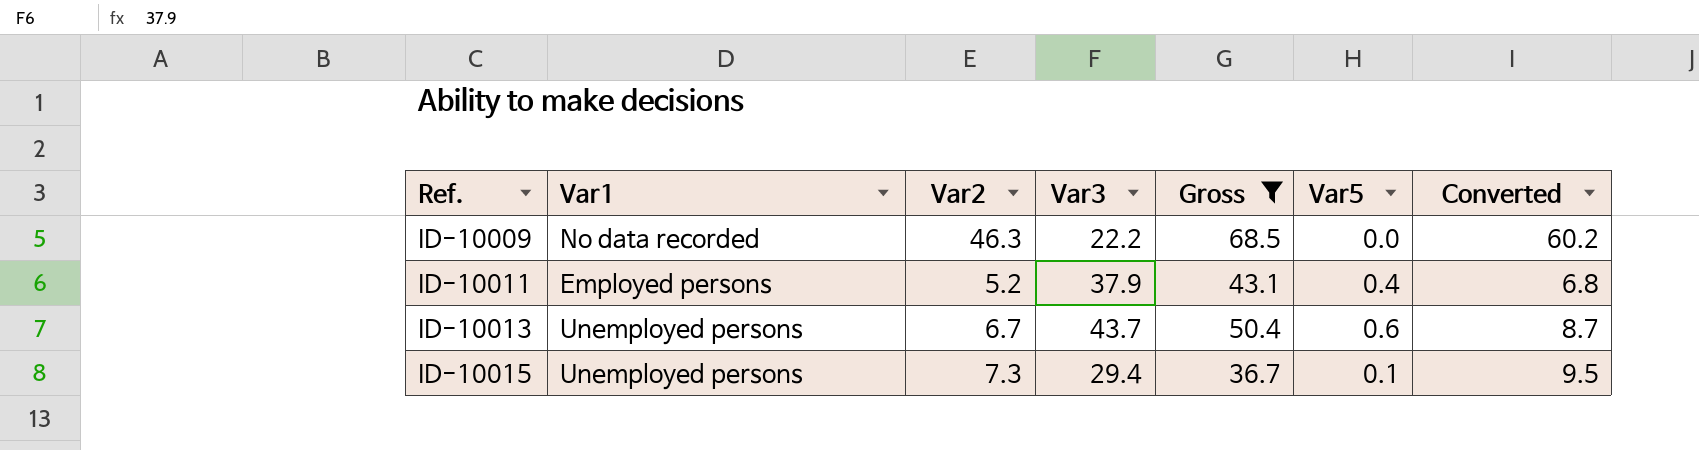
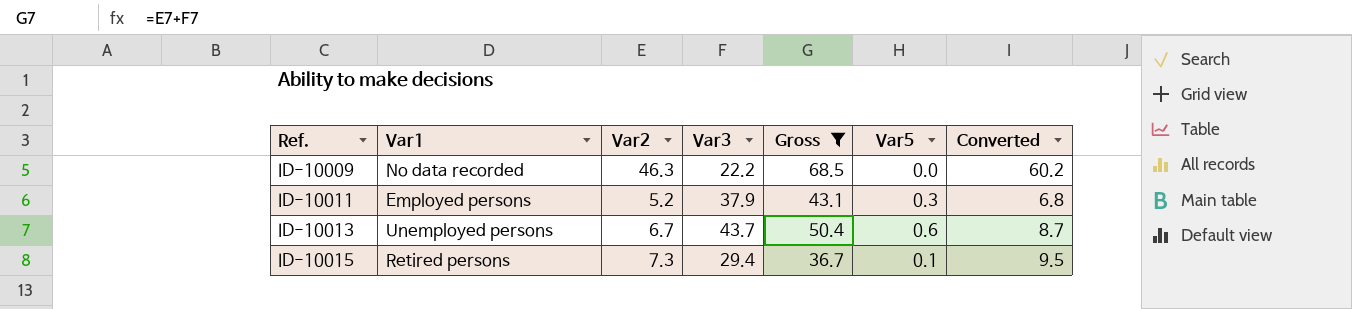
ID-10011 | Var5: 0.4 -> 0.3
ID-10015 | Var1: Unemployed persons -> Retired persons

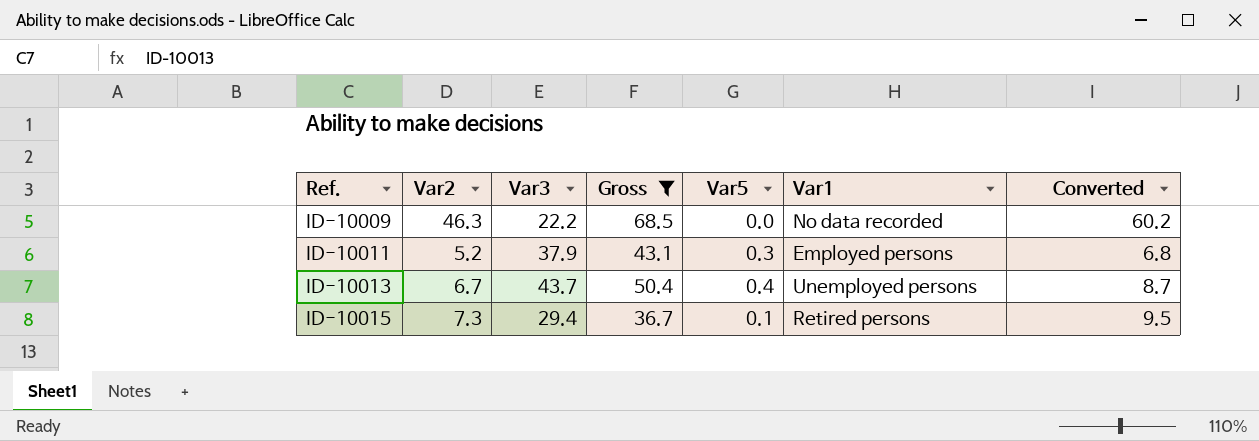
column Var1 | position: 2 -> 6
ID-10013 | Var5: 0.6 -> 0.4

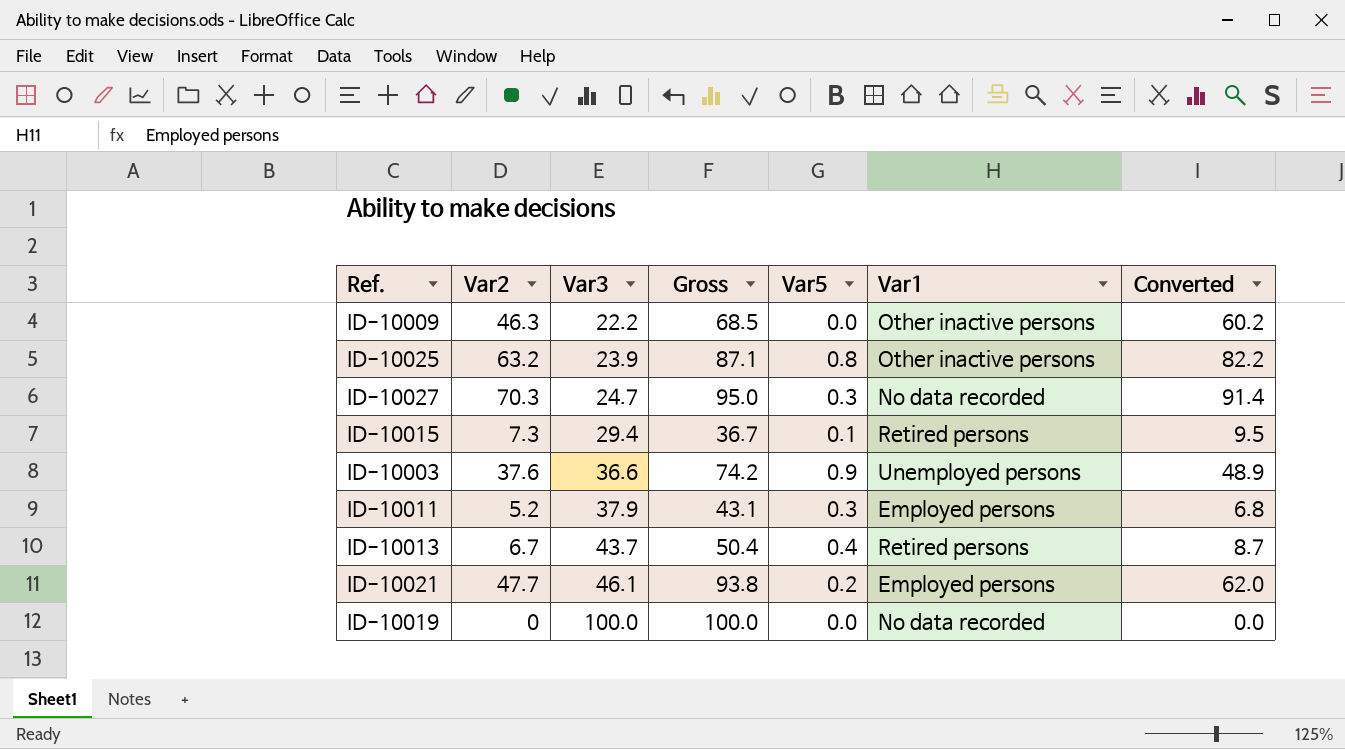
filter: Gross <= 68.5 -> none
row order: Ref. ascending -> Var3 ascending
ID-10009 | Var1: No data recorded -> Other inactive persons
ID-10013 | Var1: Unemployed persons -> Retired persons

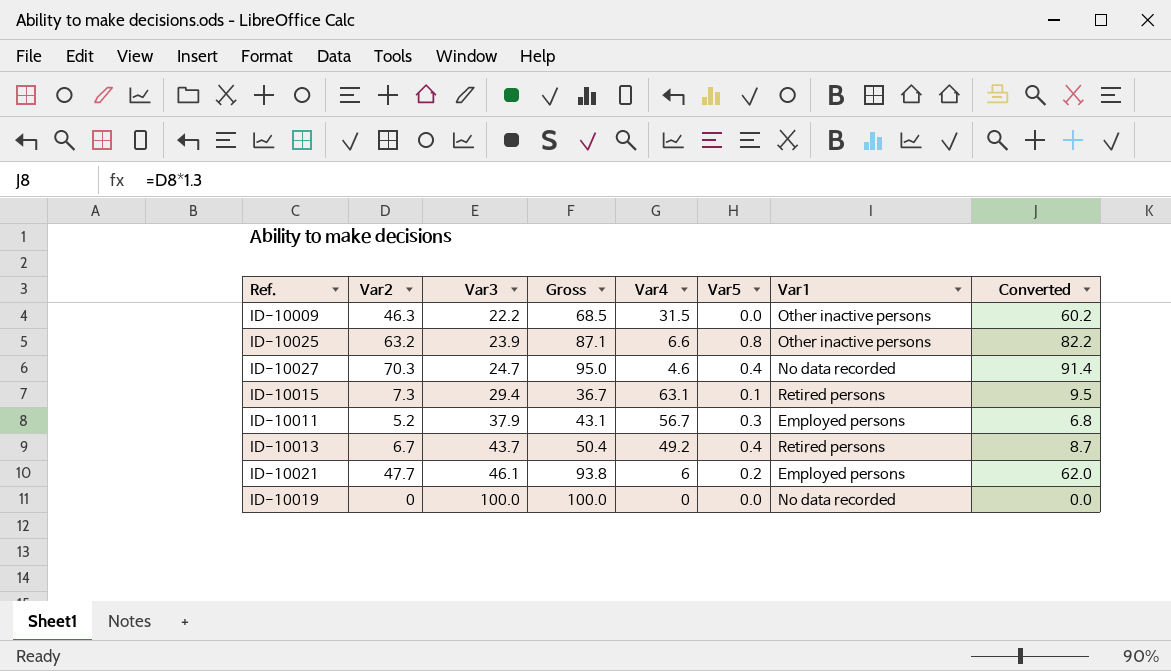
column Var4 | position: none -> 5
row ID-10003: 37.6 | 36.6 | 74.2 | 0.9 | Unemployed persons | 48.9 -> none
ID-10027 | Var5: 0.3 -> 0.4

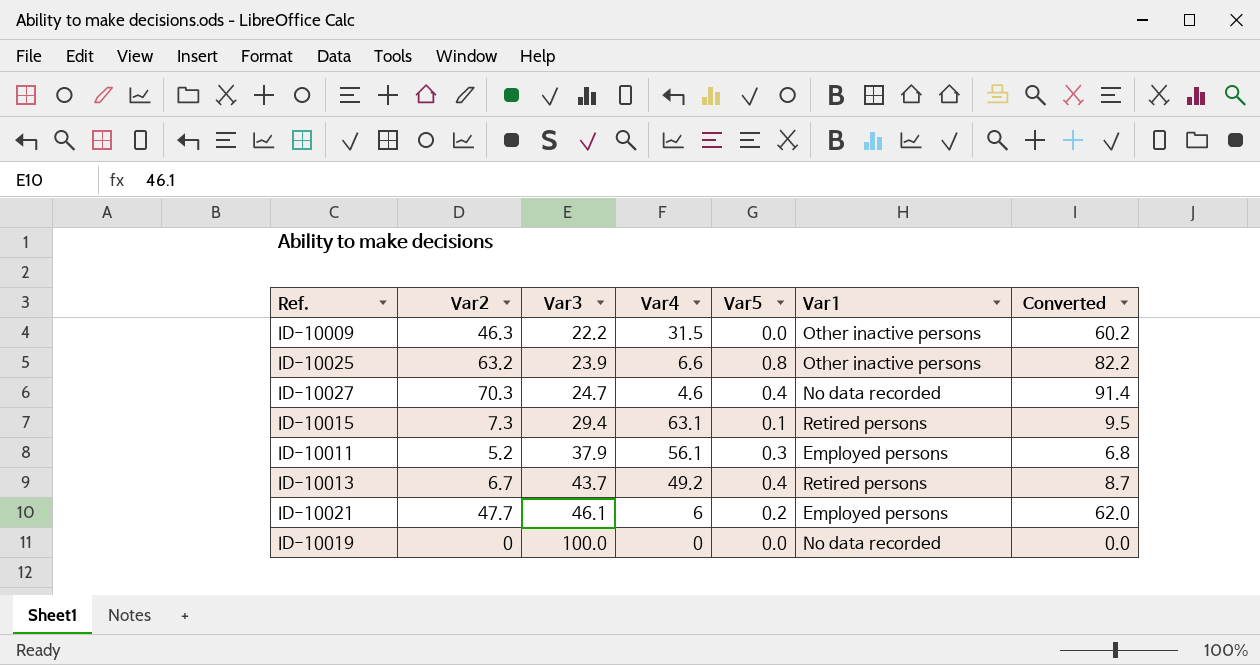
column Gross | formula: [Var2] + [Var3] -> none
ID-10011 | Var4: 56.7 -> 56.1

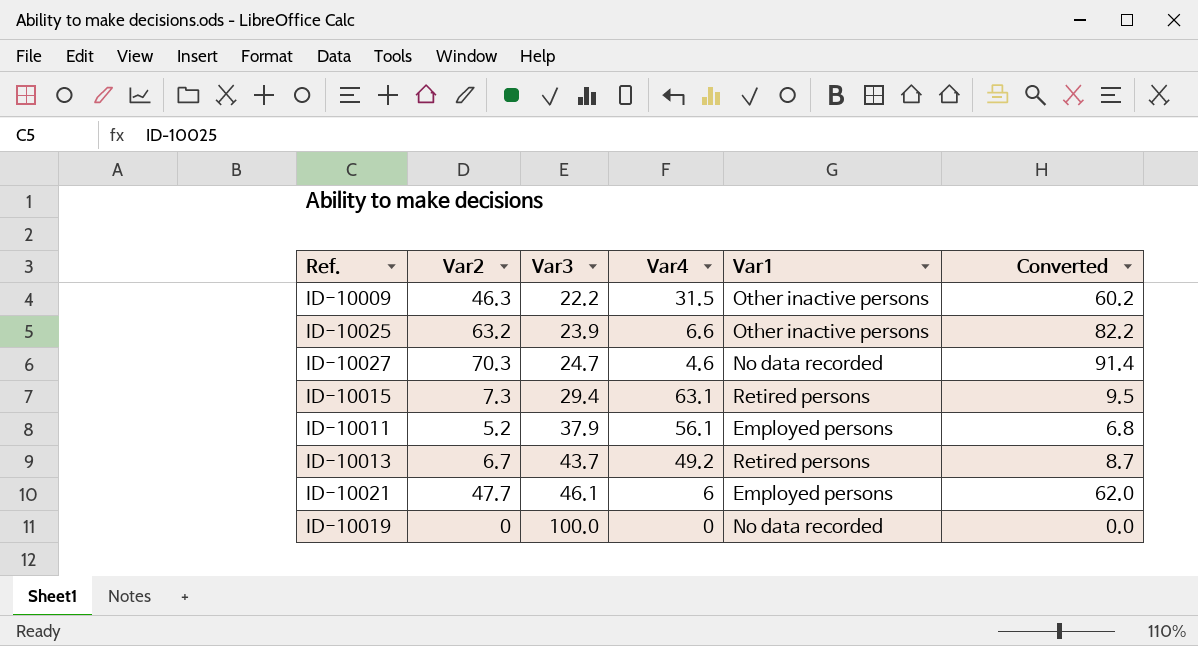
column Var5 | position: 5 -> none

